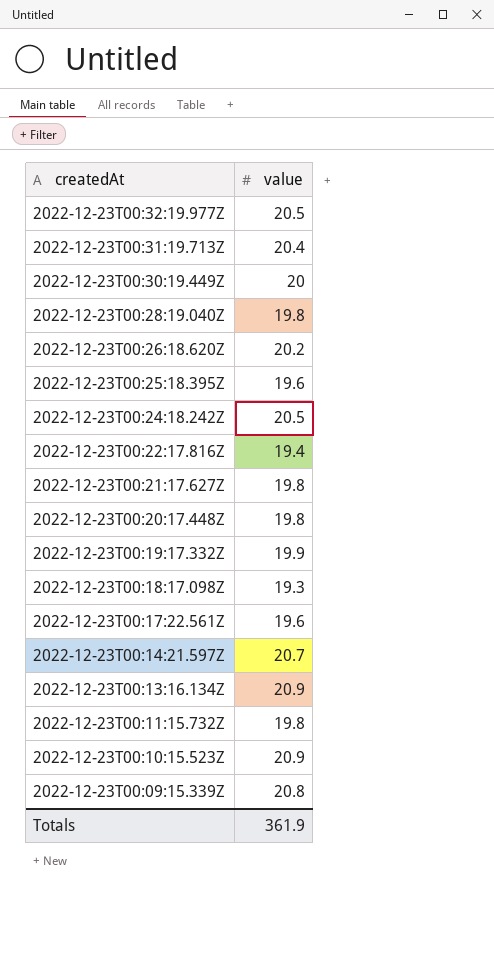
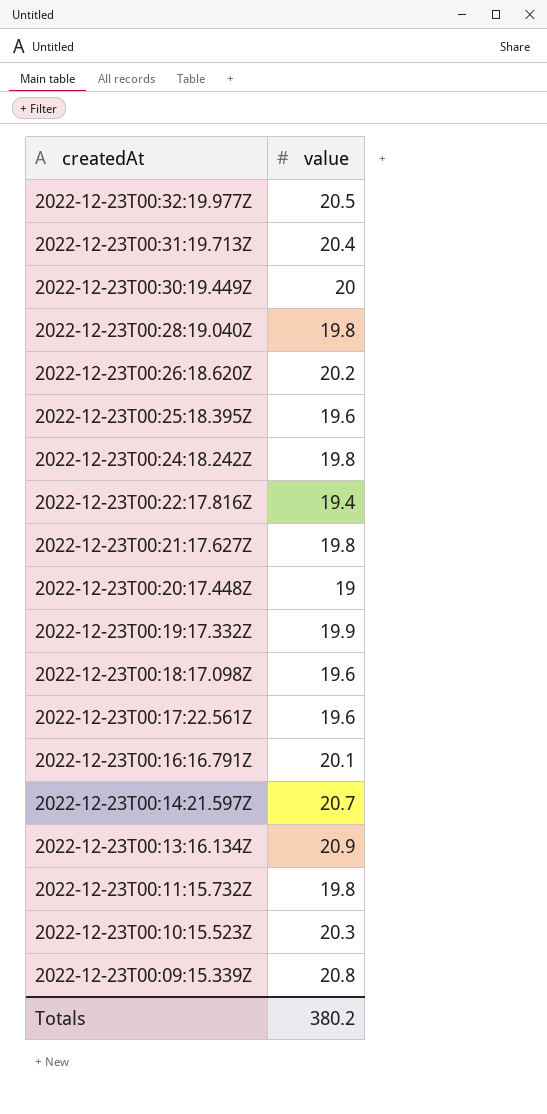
2022-12-23T00:24:18.242Z | value: 20.5 -> 19.8
2022-12-23T00:20:17.448Z | value: 19.8 -> 19
2022-12-23T00:18:17.098Z | value: 19.3 -> 19.6
row 2022-12-23T00:16:16.791Z: none -> 20.1
2022-12-23T00:10:15.523Z | value: 20.9 -> 20.3
Totals | value: 361.9 -> 380.2

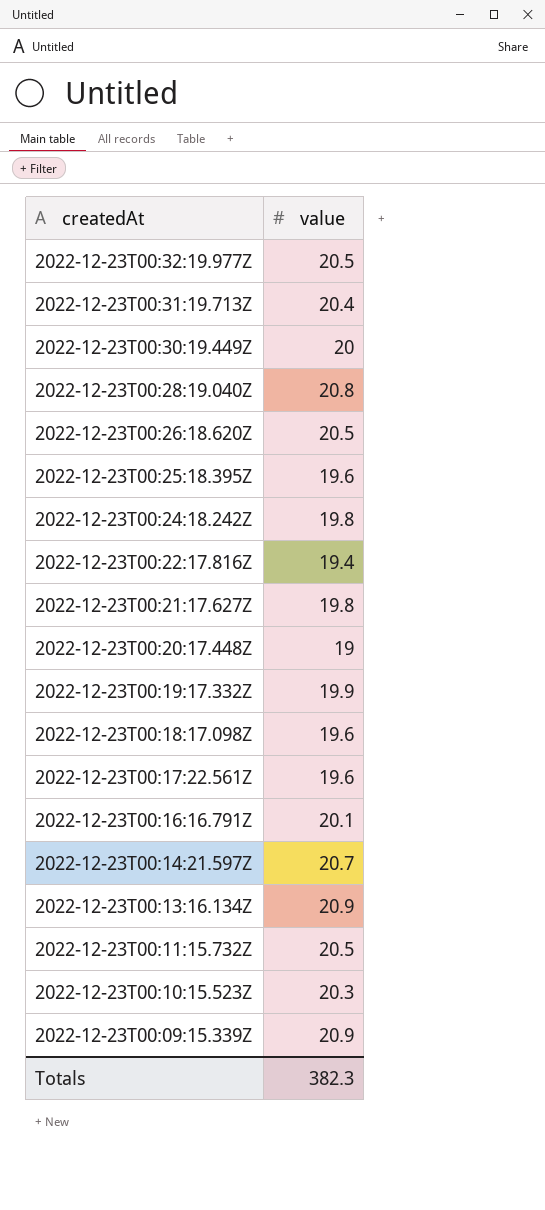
2022-12-23T00:28:19.040Z | value: 19.8 -> 20.8
2022-12-23T00:26:18.620Z | value: 20.2 -> 20.5
2022-12-23T00:11:15.732Z | value: 19.8 -> 20.5
2022-12-23T00:09:15.339Z | value: 20.8 -> 20.9
Totals | value: 380.2 -> 382.3

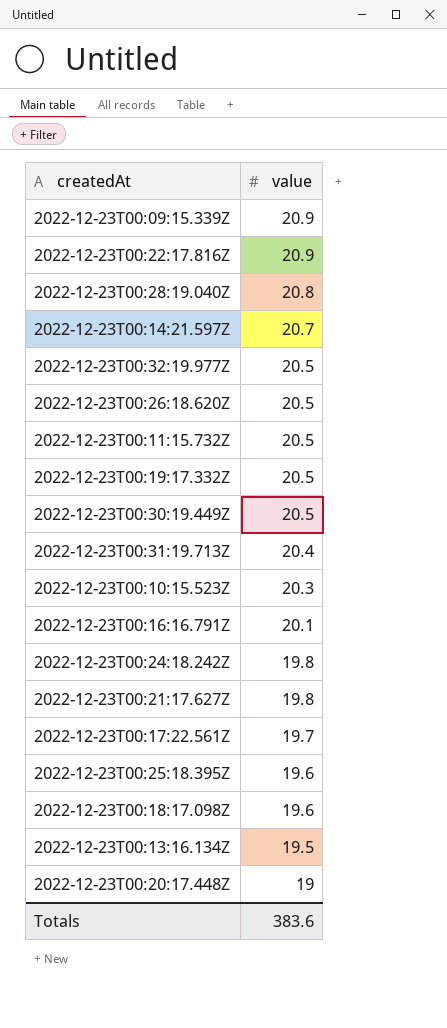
row order: createdAt descending -> value descending
2022-12-23T00:22:17.816Z | value: 19.4 -> 20.9
2022-12-23T00:19:17.332Z | value: 19.9 -> 20.5
2022-12-23T00:30:19.449Z | value: 20 -> 20.5
2022-12-23T00:17:22.561Z | value: 19.6 -> 19.7
2022-12-23T00:13:16.134Z | value: 20.9 -> 19.5
Totals | value: 382.3 -> 383.6

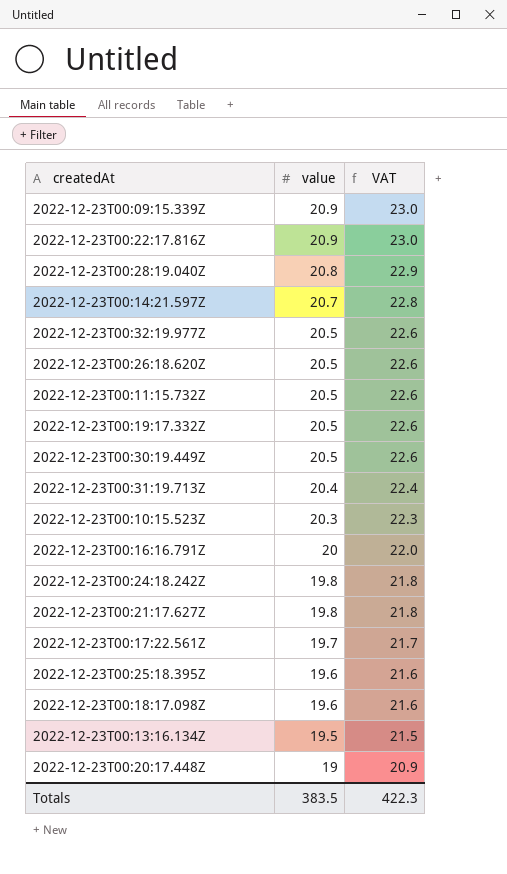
column VAT | formula: none -> [value] * 1.1
2022-12-23T00:16:16.791Z | value: 20.1 -> 20
Totals | value: 383.6 -> 383.5

